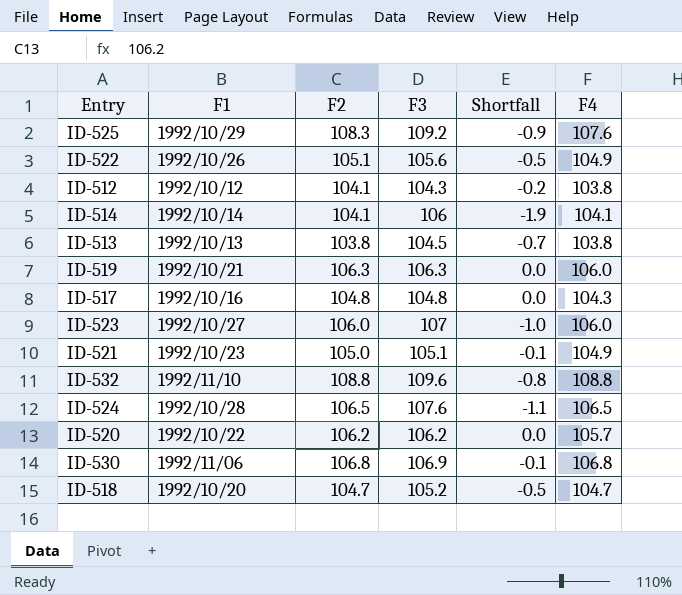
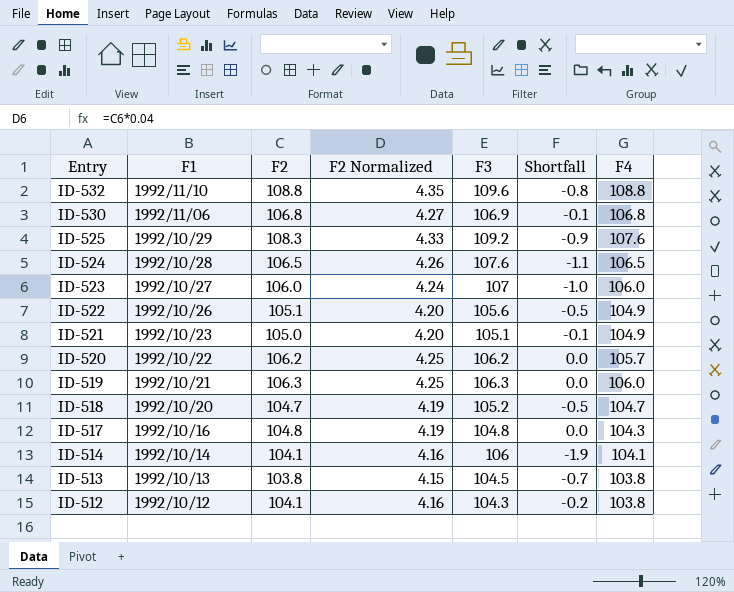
row order: none -> Entry descending
column F2 Normalized | formula: none -> [F2] * 0.04

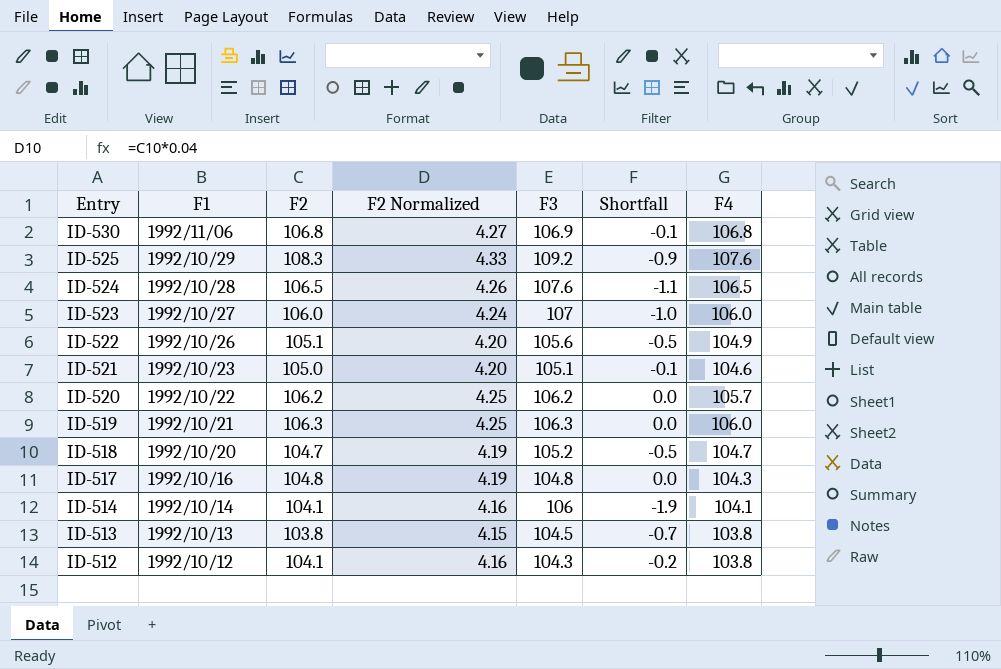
row ID-532: 1992/11/10 | 108.8 | 4.35 | 109.6 | -0.8 | 108.8 -> none
ID-521 | F4: 104.9 -> 104.6

